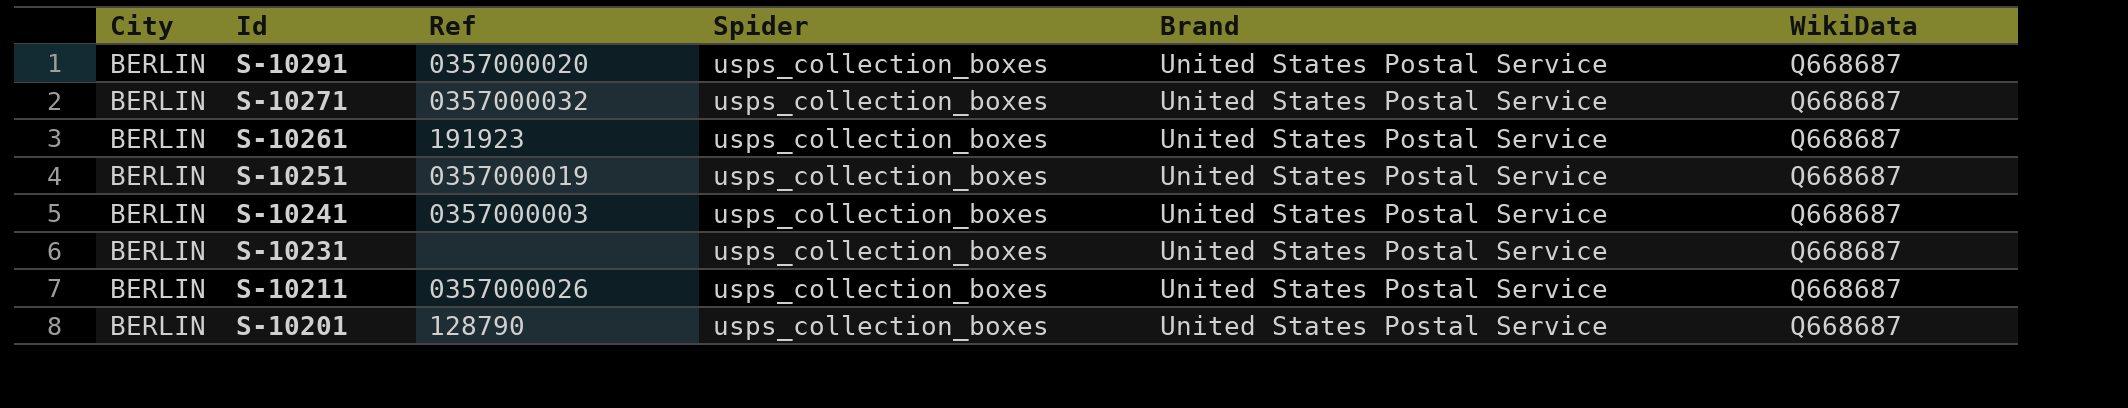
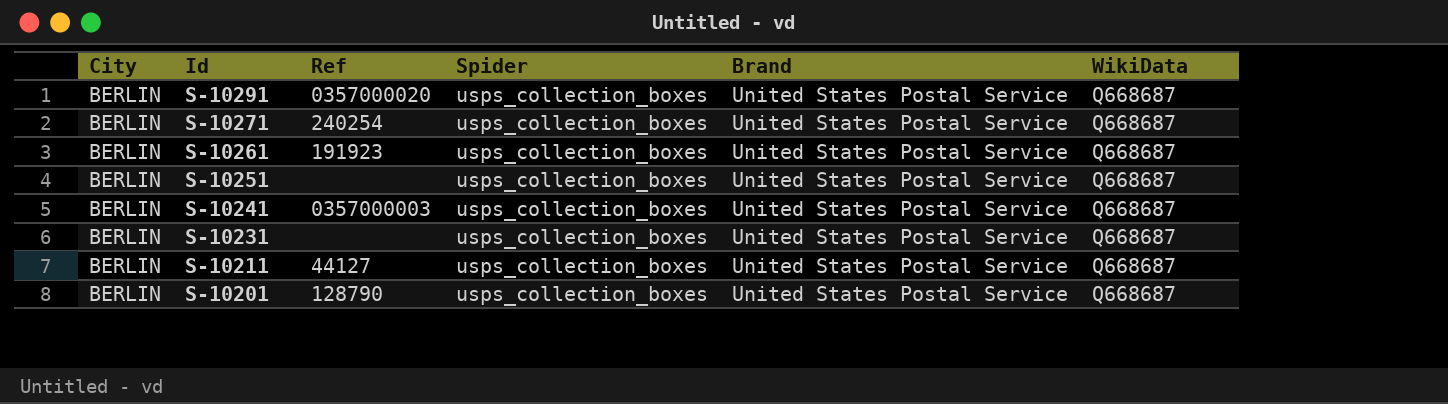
S-10271 | Ref: 0357000032 -> 240254
S-10251 | Ref: 0357000019 -> none
S-10211 | Ref: 0357000026 -> 44127

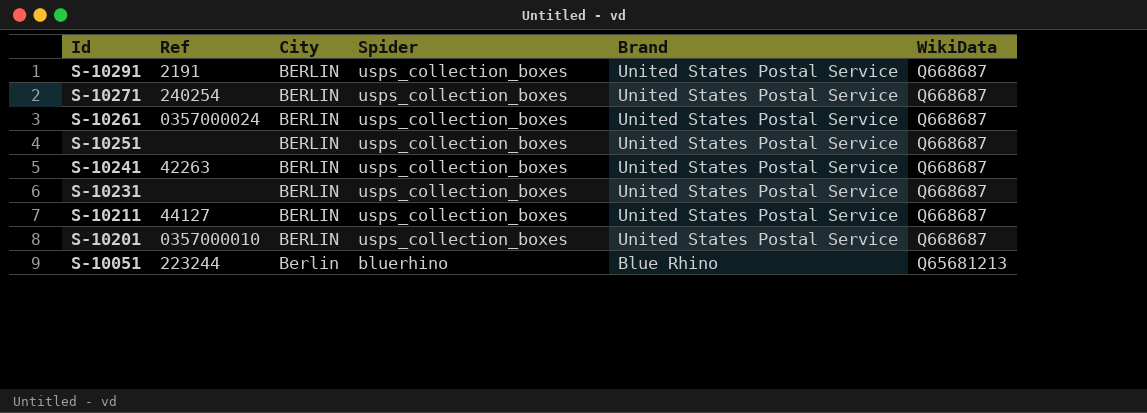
column City | position: 1 -> 3
S-10291 | Ref: 0357000020 -> 2191
S-10261 | Ref: 191923 -> 0357000024
S-10241 | Ref: 0357000003 -> 42263
S-10201 | Ref: 128790 -> 0357000010
row S-10051: none -> 223244 | Berlin | bluerhino | Blue Rhino | Q65681213

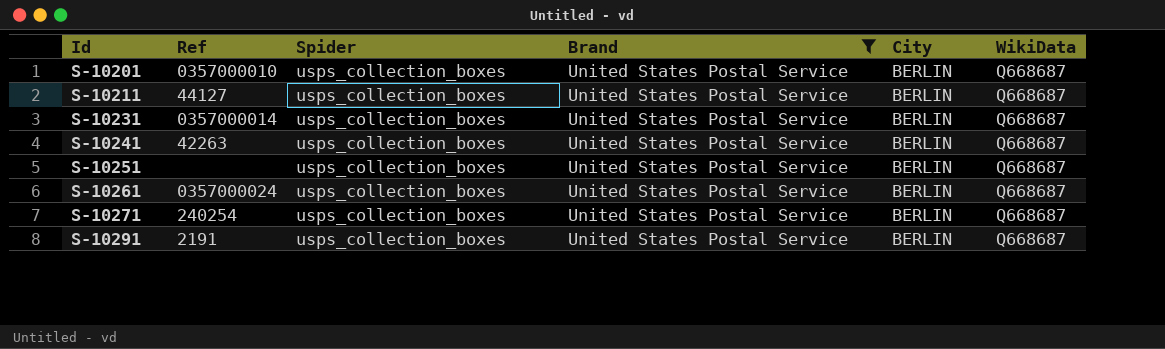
filter: none -> Brand = United States Postal Service
row order: Id descending -> Id ascending
column City | position: 3 -> 5
S-10231 | Ref: none -> 0357000014

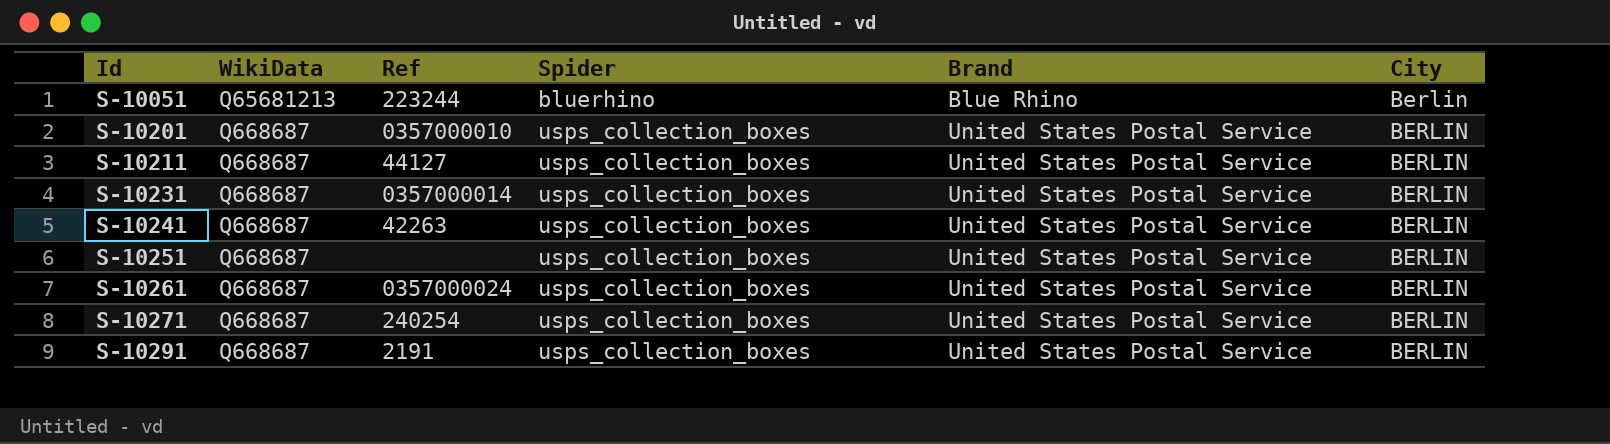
filter: Brand = United States Postal Service -> none
column WikiData | position: 6 -> 2

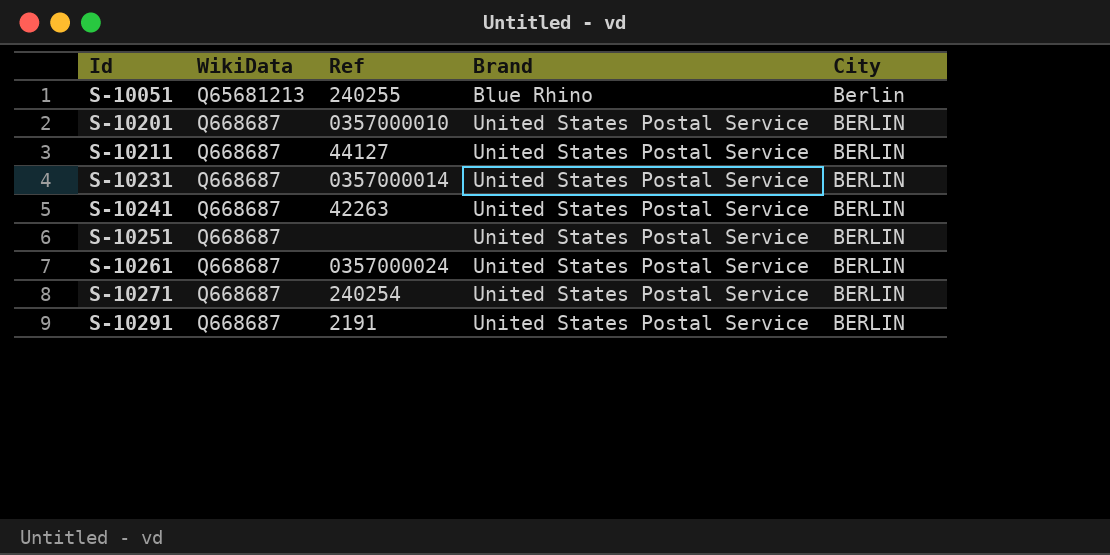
column Spider | position: 4 -> none
S-10051 | Ref: 223244 -> 240255

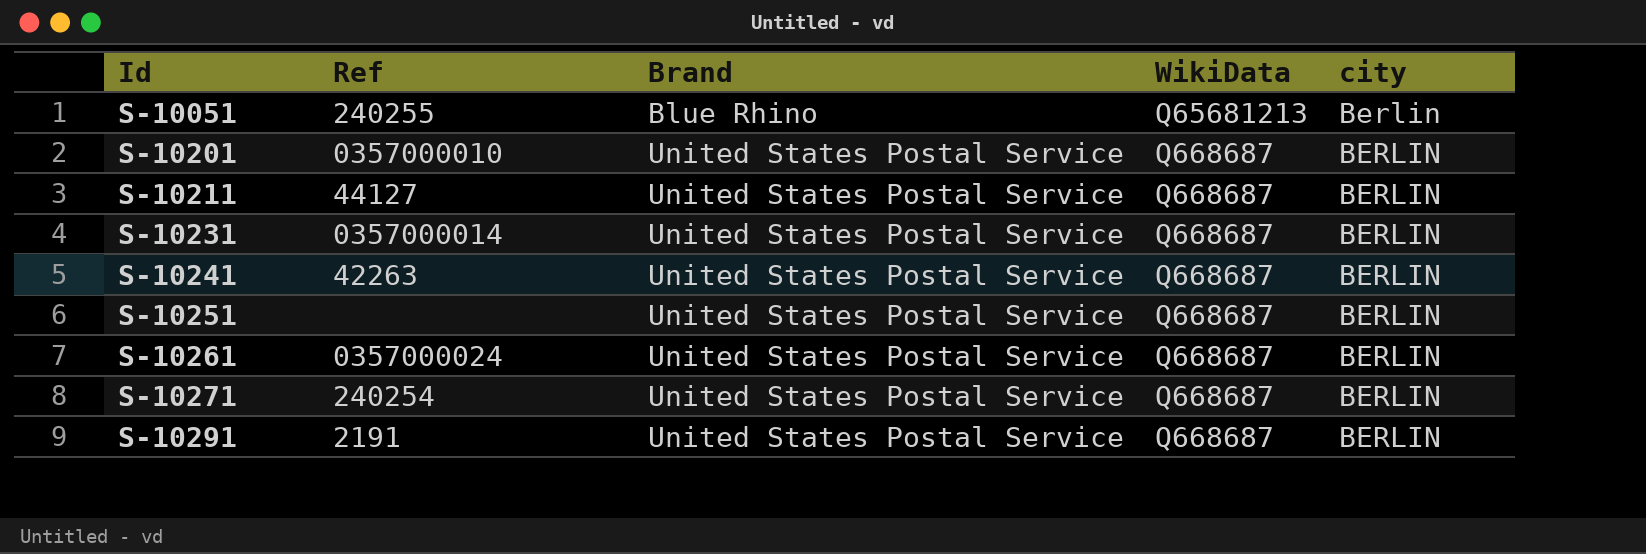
column WikiData | position: 2 -> 4
column name: City -> city

